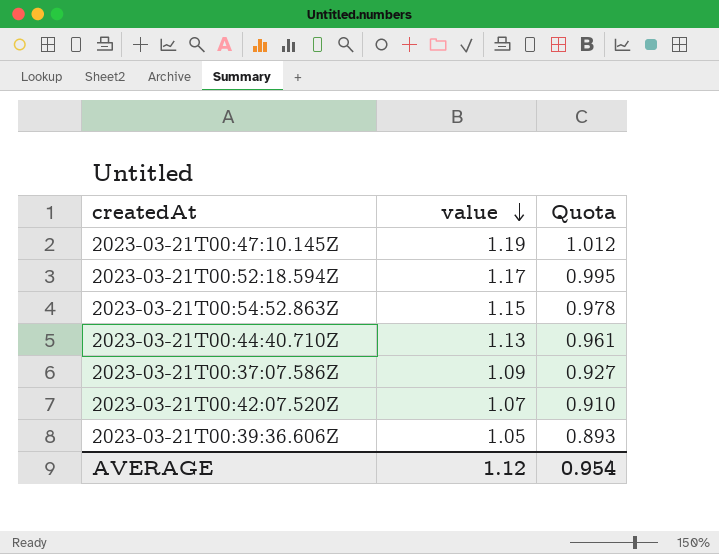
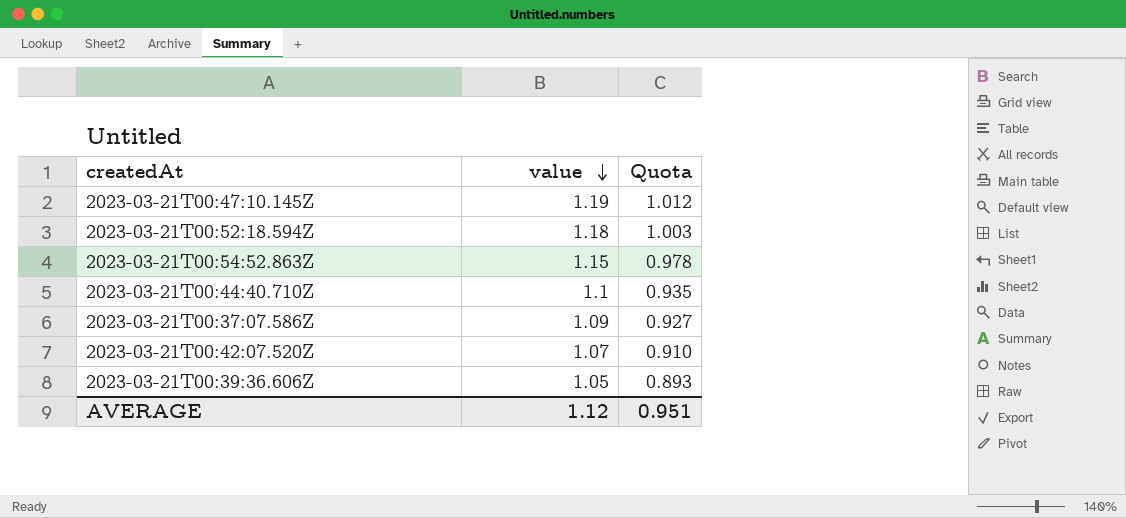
2023-03-21T00:52:18.594Z | value: 1.17 -> 1.18
2023-03-21T00:52:18.594Z | Quota: 0.995 -> 1.003
2023-03-21T00:44:40.710Z | value: 1.13 -> 1.1
2023-03-21T00:44:40.710Z | Quota: 0.961 -> 0.935
AVERAGE | Quota: 0.954 -> 0.951

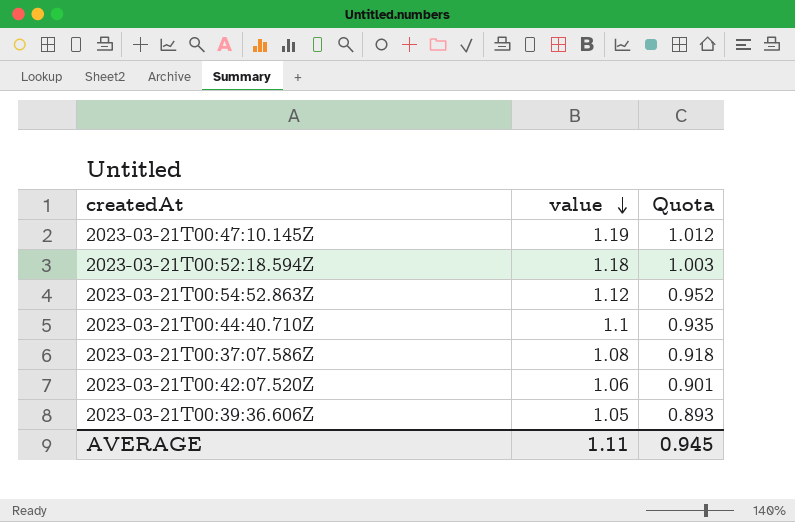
2023-03-21T00:54:52.863Z | value: 1.15 -> 1.12
2023-03-21T00:54:52.863Z | Quota: 0.978 -> 0.952
2023-03-21T00:37:07.586Z | value: 1.09 -> 1.08
2023-03-21T00:37:07.586Z | Quota: 0.927 -> 0.918
2023-03-21T00:42:07.520Z | value: 1.07 -> 1.06
2023-03-21T00:42:07.520Z | Quota: 0.910 -> 0.901
AVERAGE | value: 1.12 -> 1.11
AVERAGE | Quota: 0.951 -> 0.945

